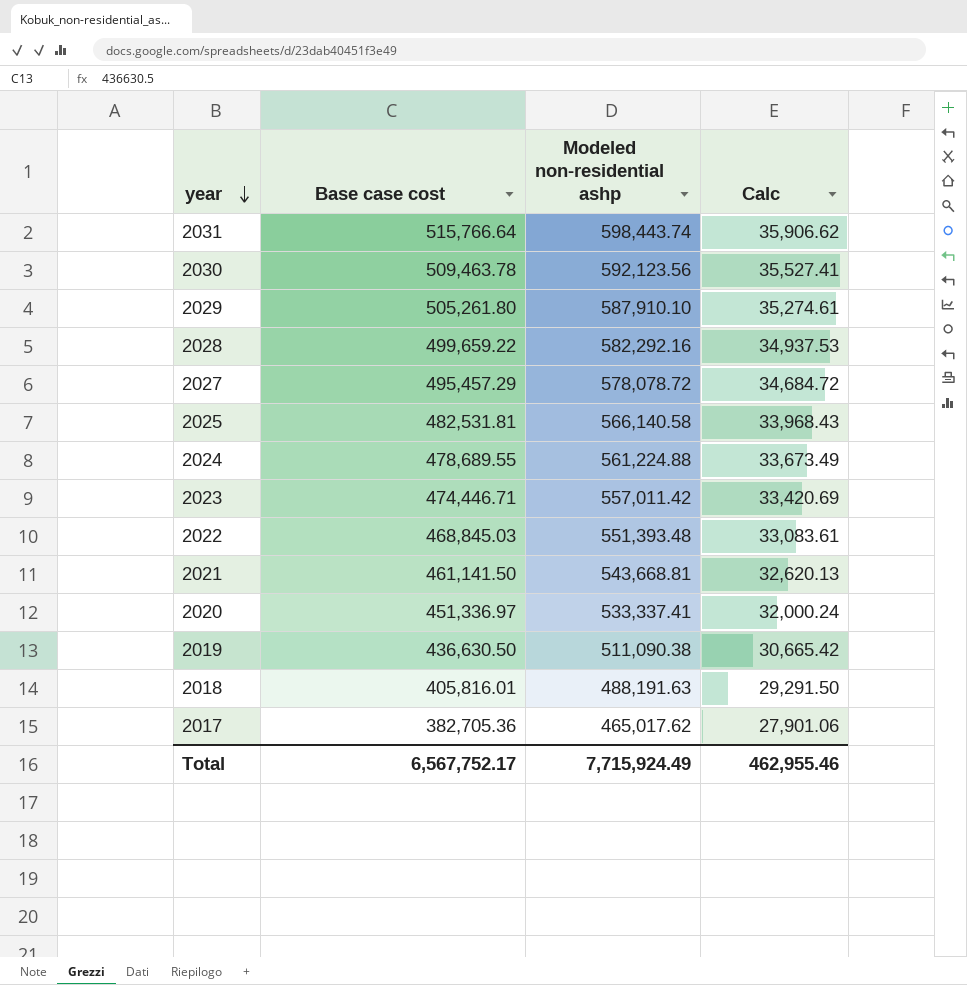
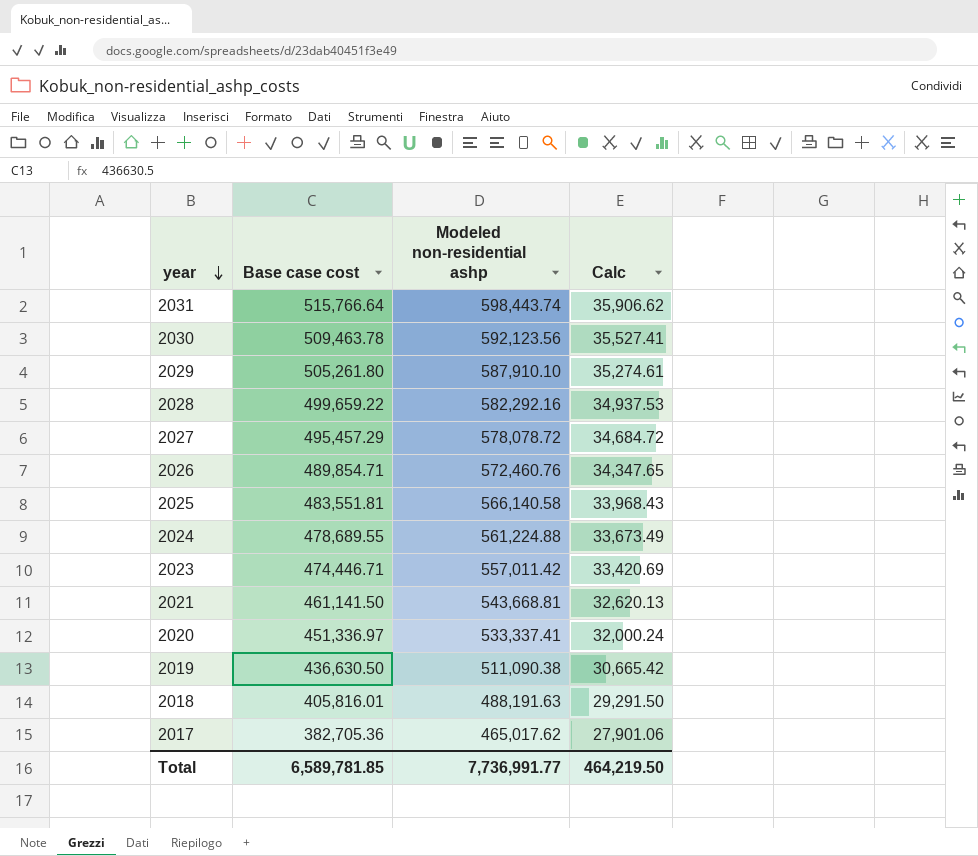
row 2022: 468,845.03 | 551,393.48 | 33,083.61 -> none
row 2026: none -> 489,854.71 | 572,460.76 | 34,347.65
2025 | Base case cost: 482,531.81 -> 483,551.81
Total | Base case cost: 6,567,752.17 -> 6,589,781.85
Total | Modeled non-residential ashp: 7,715,924.49 -> 7,736,991.77
Total | Calc: 462,955.46 -> 464,219.50

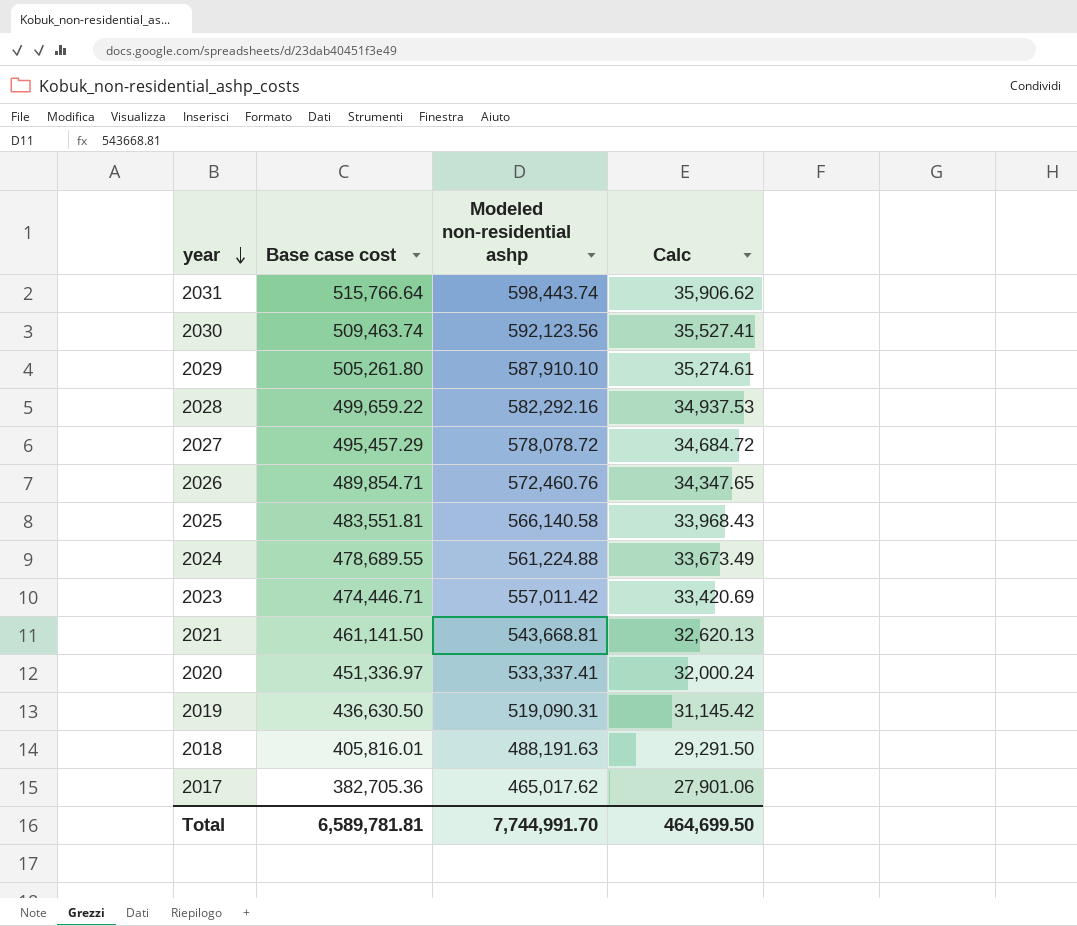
2030 | Base case cost: 509,463.78 -> 509,463.74
2019 | Modeled non-residential ashp: 511,090.38 -> 519,090.31
2019 | Calc: 30,665.42 -> 31,145.42
Total | Base case cost: 6,589,781.85 -> 6,589,781.81
Total | Modeled non-residential ashp: 7,736,991.77 -> 7,744,991.70
Total | Calc: 464,219.50 -> 464,699.50

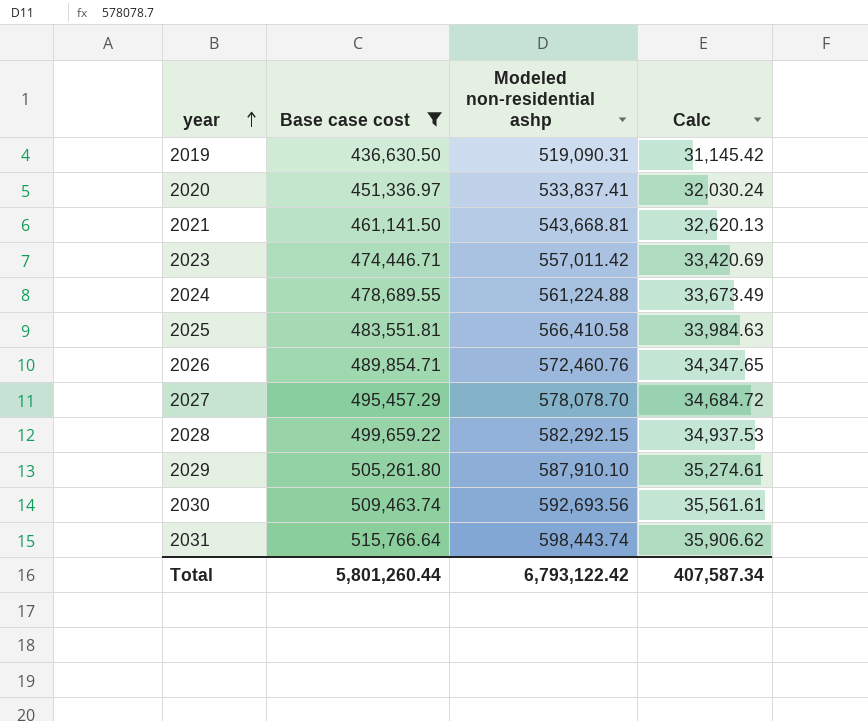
filter: none -> Base case cost >= 436,630.50
row order: year descending -> year ascending
2020 | Modeled non-residential ashp: 533,337.41 -> 533,837.41
2020 | Calc: 32,000.24 -> 32,030.24
2025 | Modeled non-residential ashp: 566,140.58 -> 566,410.58
2025 | Calc: 33,968.43 -> 33,984.63
2027 | Modeled non-residential ashp: 578,078.72 -> 578,078.70
2028 | Modeled non-residential ashp: 582,292.16 -> 582,292.15
2030 | Modeled non-residential ashp: 592,123.56 -> 592,693.56
2030 | Calc: 35,527.41 -> 35,561.61
Total | Base case cost: 6,589,781.81 -> 5,801,260.44
Total | Modeled non-residential ashp: 7,744,991.70 -> 6,793,122.42
Total | Calc: 464,699.50 -> 407,587.34

